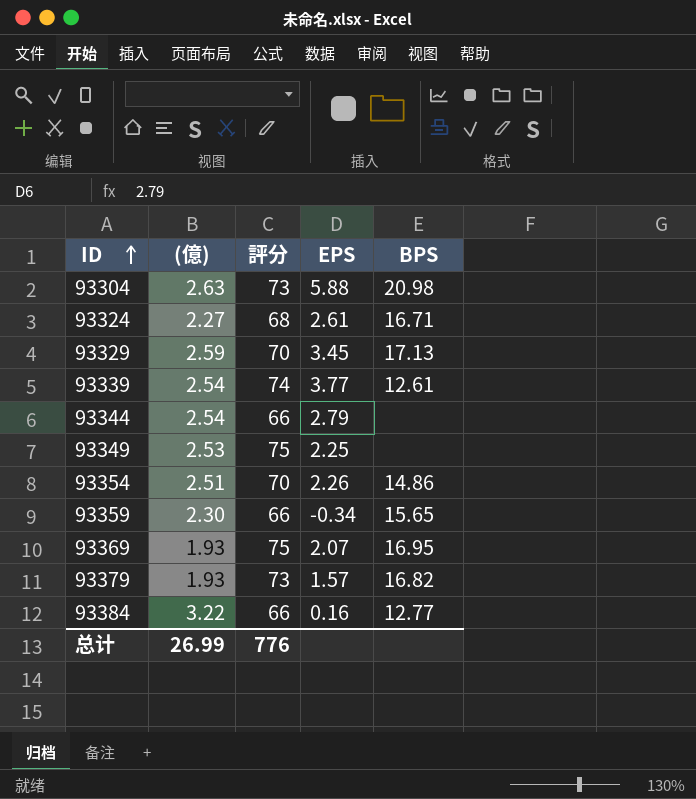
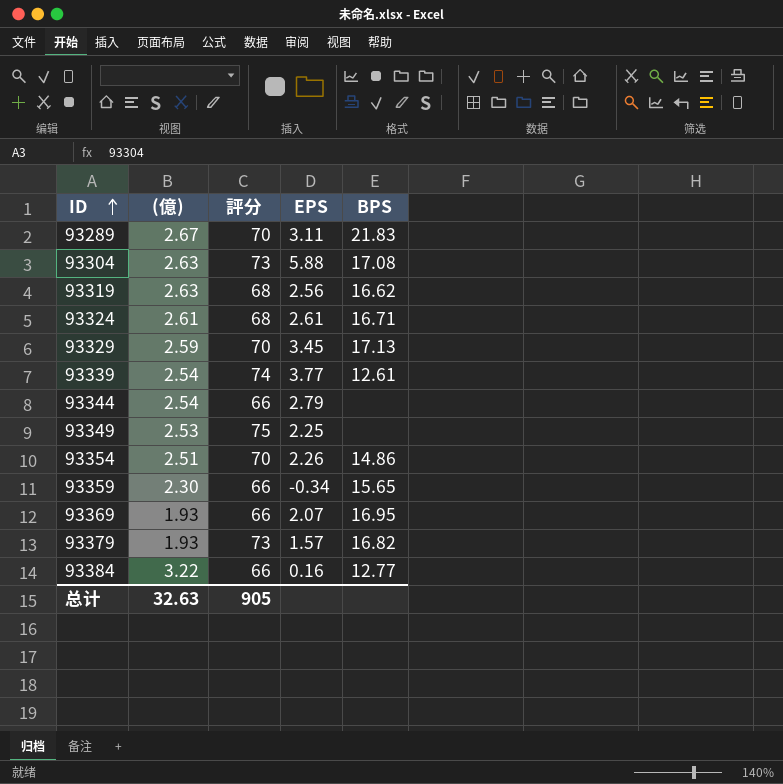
row 93289: none -> 2.67 | 70 | 3.11 | 21.83
93304 | BPS: 20.98 -> 17.08
row 93319: none -> 2.63 | 68 | 2.56 | 16.62
93324 | (億): 2.27 -> 2.61
93369 | 評分: 75 -> 66
总计 | (億): 26.99 -> 32.63
总计 | 評分: 776 -> 905

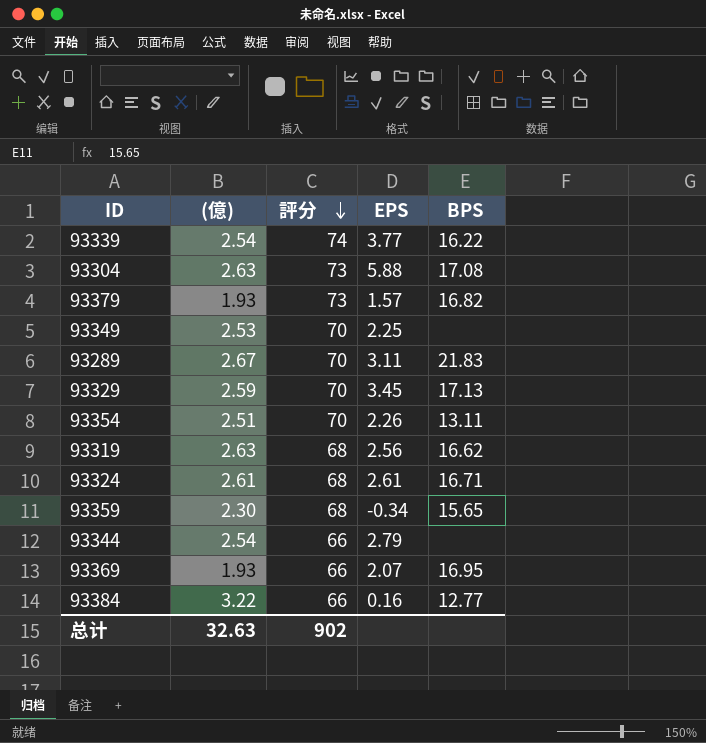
row order: ID ascending -> 評分 descending
93339 | BPS: 12.61 -> 16.22
93349 | 評分: 75 -> 70
93354 | BPS: 14.86 -> 13.11
93359 | 評分: 66 -> 68
总计 | 評分: 905 -> 902

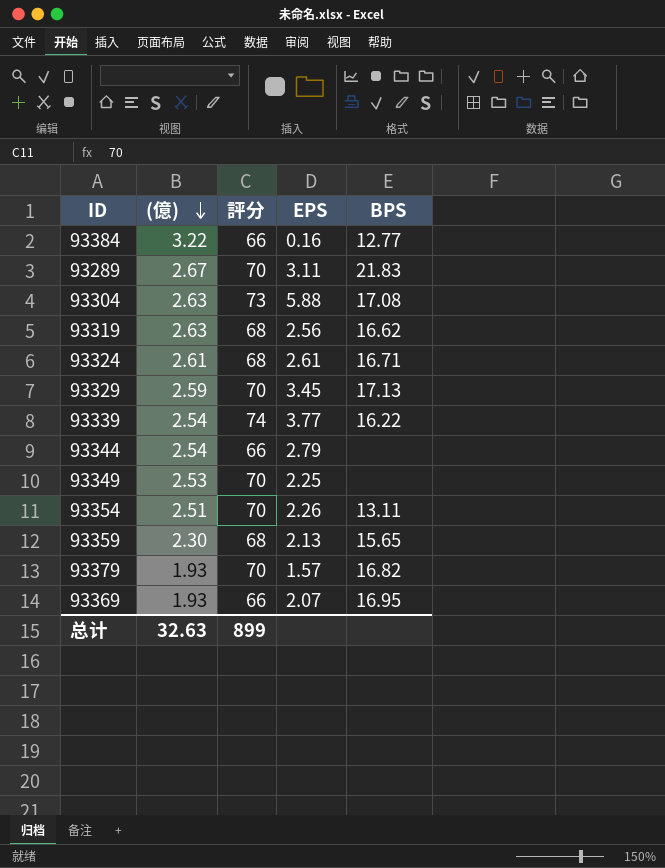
row order: 評分 descending -> (億) descending
93359 | EPS: -0.34 -> 2.13
93379 | 評分: 73 -> 70
总计 | 評分: 902 -> 899

